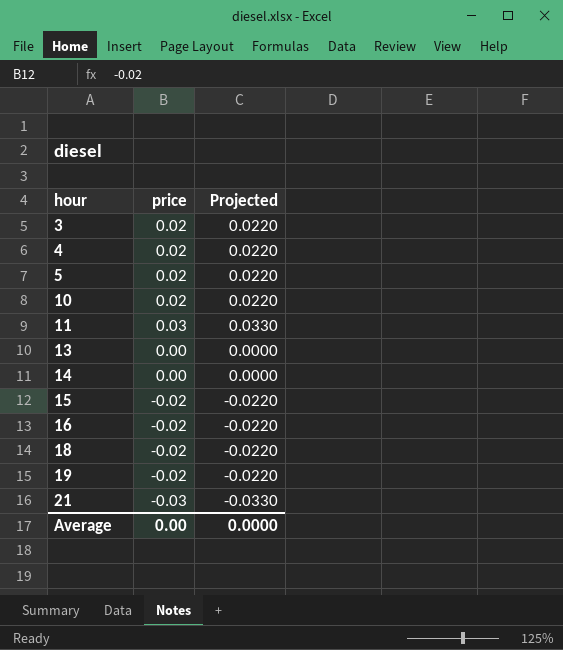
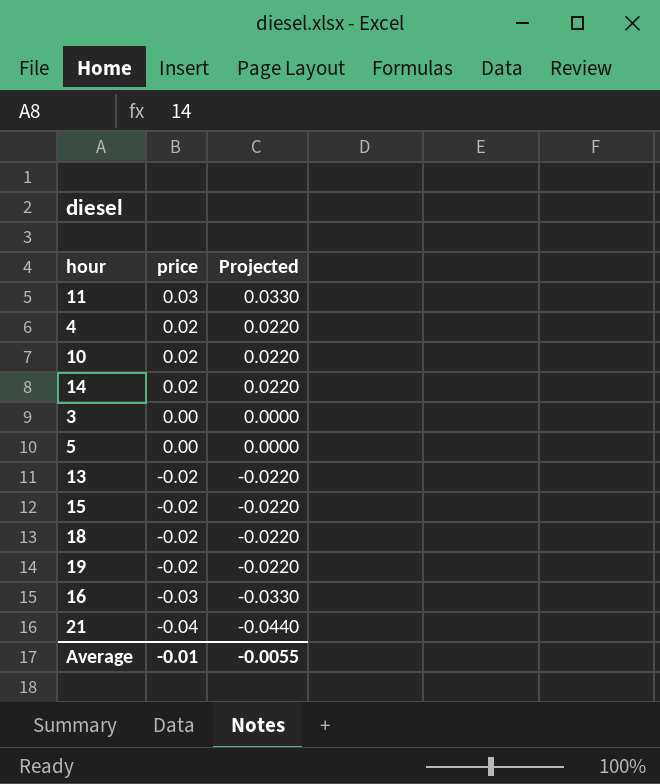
row order: hour ascending -> price descending
14 | price: 0.00 -> 0.02
14 | Projected: 0.0000 -> 0.0220
3 | price: 0.02 -> 0.00
3 | Projected: 0.0220 -> 0.0000
5 | price: 0.02 -> 0.00
5 | Projected: 0.0220 -> 0.0000
13 | price: 0.00 -> -0.02
13 | Projected: 0.0000 -> -0.0220
16 | price: -0.02 -> -0.03
16 | Projected: -0.0220 -> -0.0330
21 | price: -0.03 -> -0.04
21 | Projected: -0.0330 -> -0.0440
Average | price: 0.00 -> -0.01
Average | Projected: 0.0000 -> -0.0055

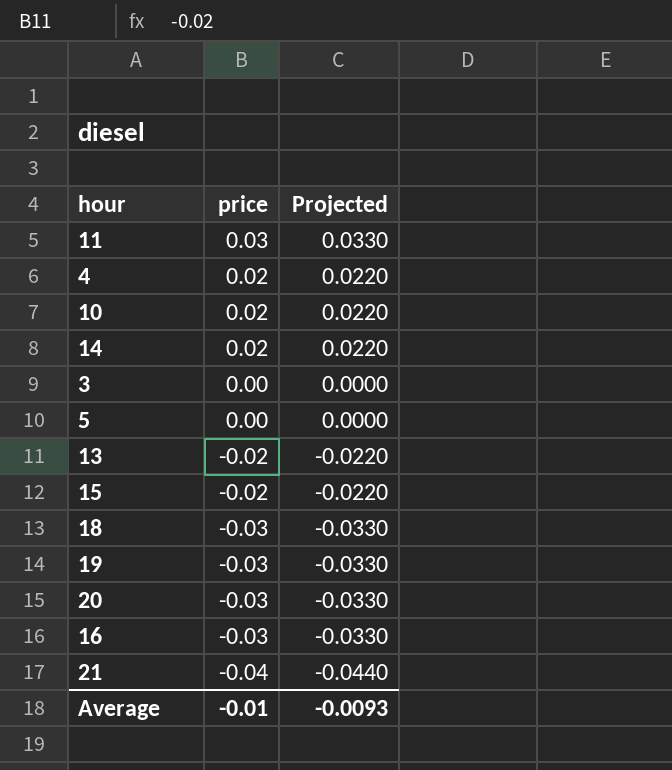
18 | price: -0.02 -> -0.03
18 | Projected: -0.0220 -> -0.0330
19 | price: -0.02 -> -0.03
19 | Projected: -0.0220 -> -0.0330
row 20: none -> -0.03 | -0.0330
Average | Projected: -0.0055 -> -0.0093

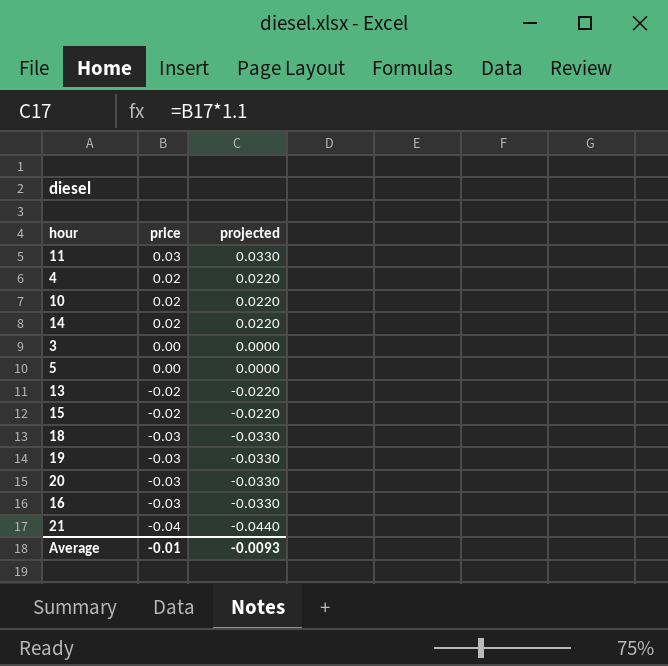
column name: Projected -> projected

